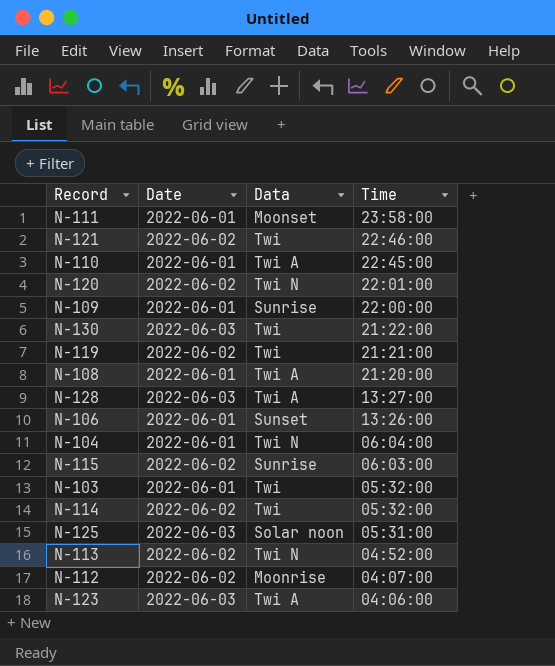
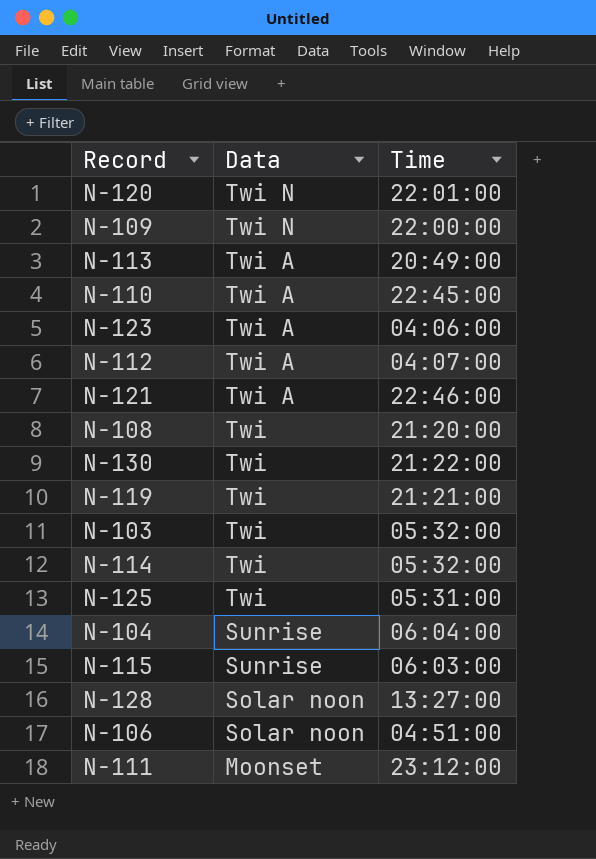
row order: Time descending -> Data descending
column Date | position: 2 -> none
N-109 | Data: Sunrise -> Twi N
N-113 | Data: Twi N -> Twi A
N-113 | Time: 04:52:00 -> 20:49:00
N-112 | Data: Moonrise -> Twi A
N-121 | Data: Twi -> Twi A
N-108 | Data: Twi A -> Twi
N-125 | Data: Solar noon -> Twi
N-104 | Data: Twi N -> Sunrise
N-128 | Data: Twi A -> Solar noon
N-106 | Data: Sunset -> Solar noon
N-106 | Time: 13:26:00 -> 04:51:00
N-111 | Time: 23:58:00 -> 23:12:00

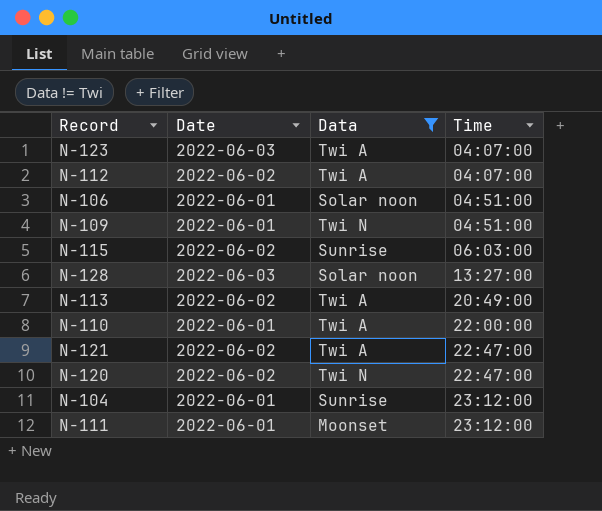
filter: none -> Data != Twi
row order: Data descending -> Time ascending
column Date | position: none -> 2
N-123 | Time: 04:06:00 -> 04:07:00
N-109 | Time: 22:00:00 -> 04:51:00
N-110 | Time: 22:45:00 -> 22:00:00
N-121 | Time: 22:46:00 -> 22:47:00
N-120 | Time: 22:01:00 -> 22:47:00
N-104 | Time: 06:04:00 -> 23:12:00

